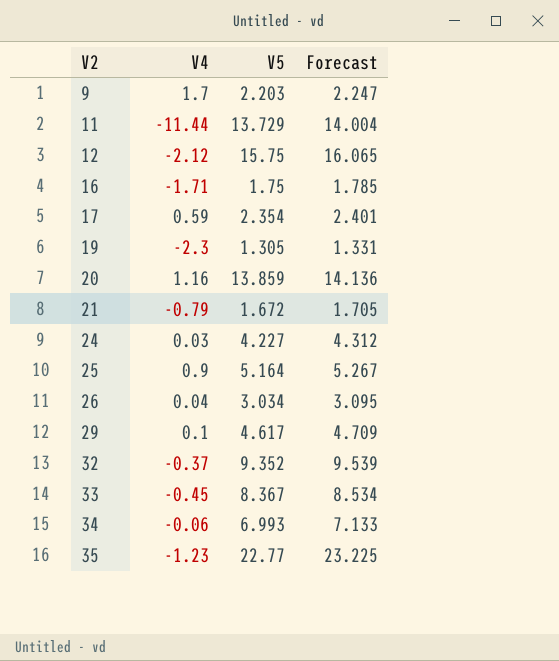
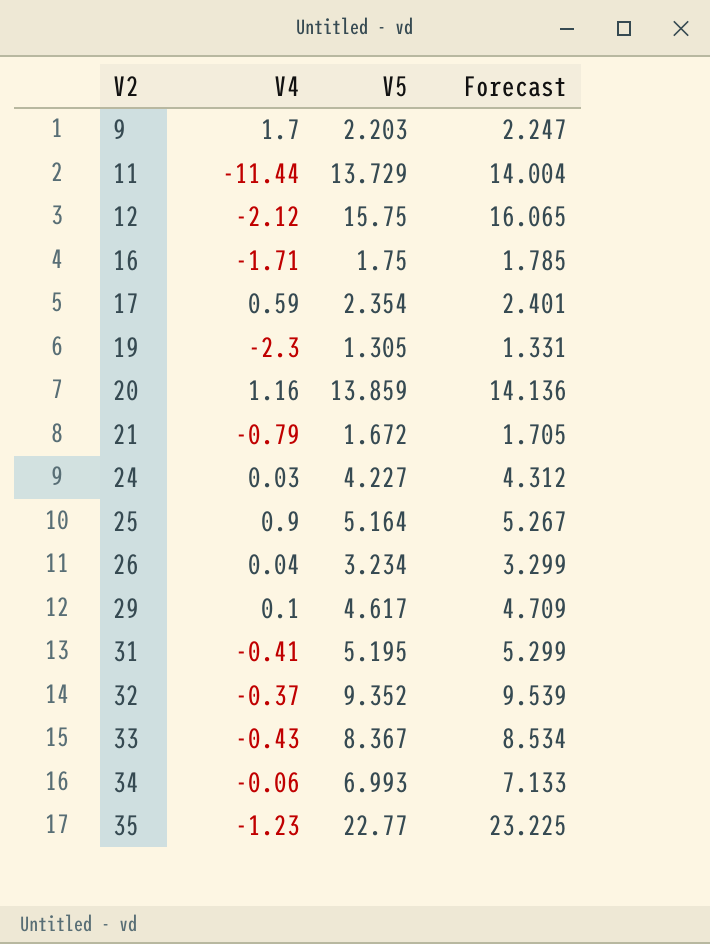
26 | V5: 3.034 -> 3.234
26 | Forecast: 3.095 -> 3.299
row 31: none -> -0.41 | 5.195 | 5.299
33 | V4: -0.45 -> -0.43

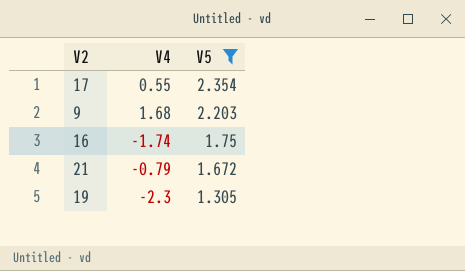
filter: none -> V5 <= 2.354
row order: V2 ascending -> V5 descending
column Forecast | formula: [V5] * 1.02 -> none
17 | V4: 0.59 -> 0.55
9 | V4: 1.7 -> 1.68
16 | V4: -1.71 -> -1.74

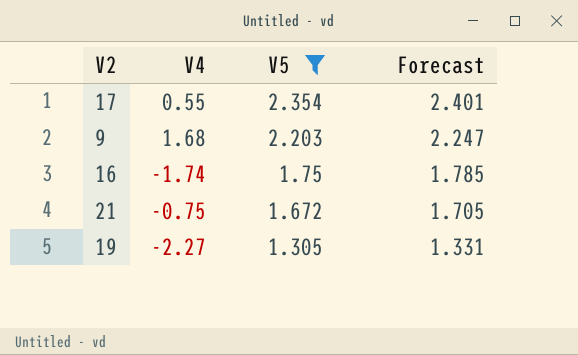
column Forecast | formula: none -> [V5] * 1.02
21 | V4: -0.79 -> -0.75
19 | V4: -2.3 -> -2.27

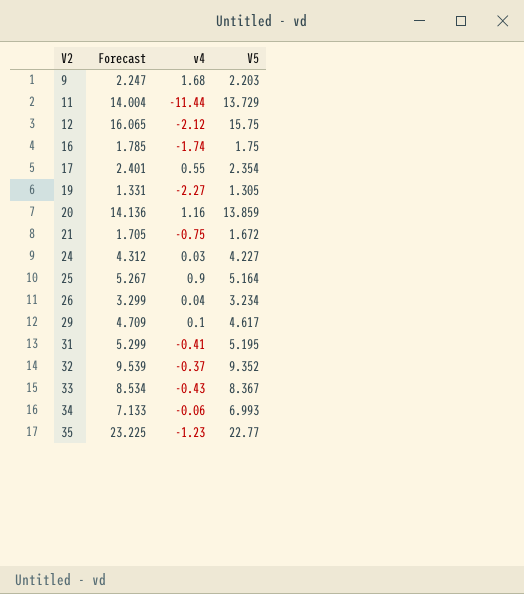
filter: V5 <= 2.354 -> none
row order: V5 descending -> V2 ascending
column Forecast | position: 4 -> 2
column name: V4 -> v4

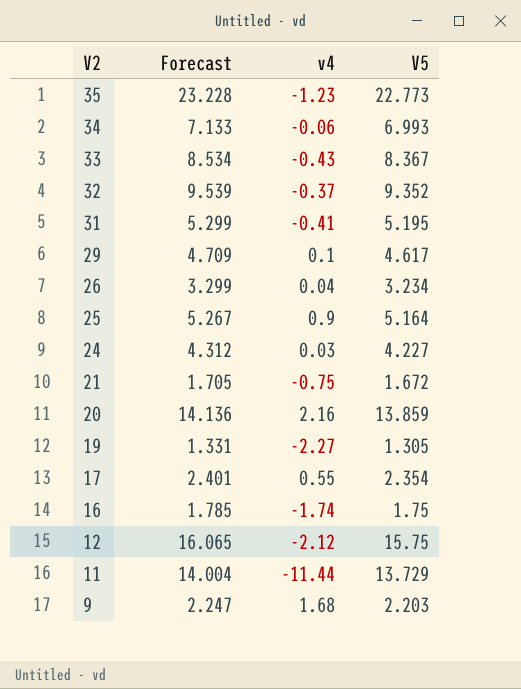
row order: V2 ascending -> V2 descending
35 | Forecast: 23.225 -> 23.228
35 | V5: 22.77 -> 22.773
20 | v4: 1.16 -> 2.16

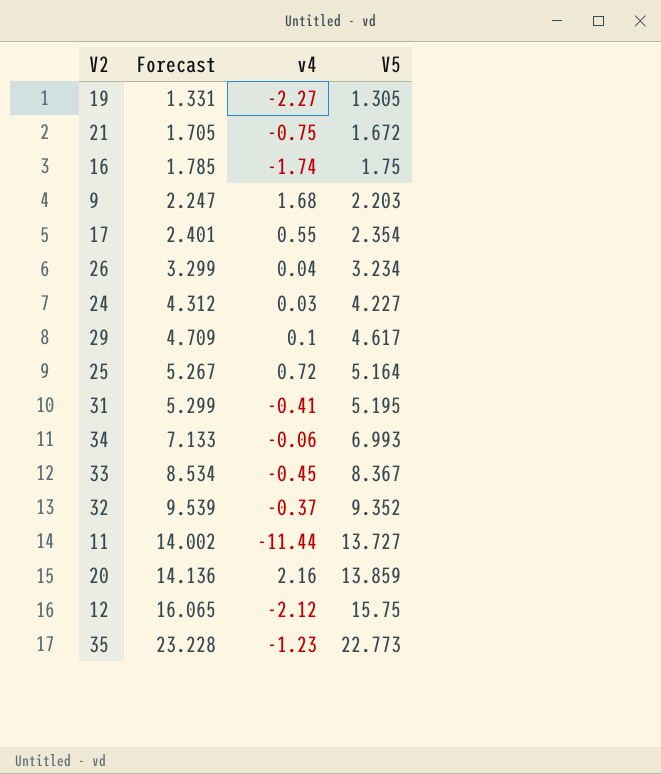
row order: V2 descending -> Forecast ascending
25 | v4: 0.9 -> 0.72
33 | v4: -0.43 -> -0.45
11 | Forecast: 14.004 -> 14.002
11 | V5: 13.729 -> 13.727

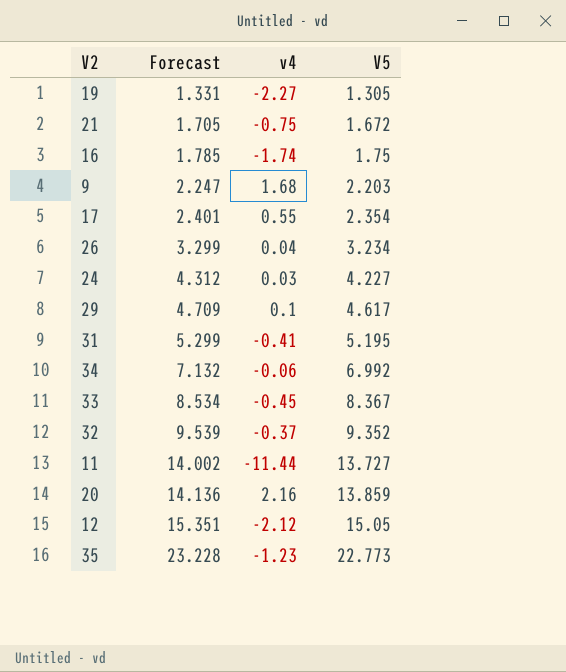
row 25: 5.267 | 0.72 | 5.164 -> none
34 | Forecast: 7.133 -> 7.132
34 | V5: 6.993 -> 6.992
12 | Forecast: 16.065 -> 15.351
12 | V5: 15.75 -> 15.05

